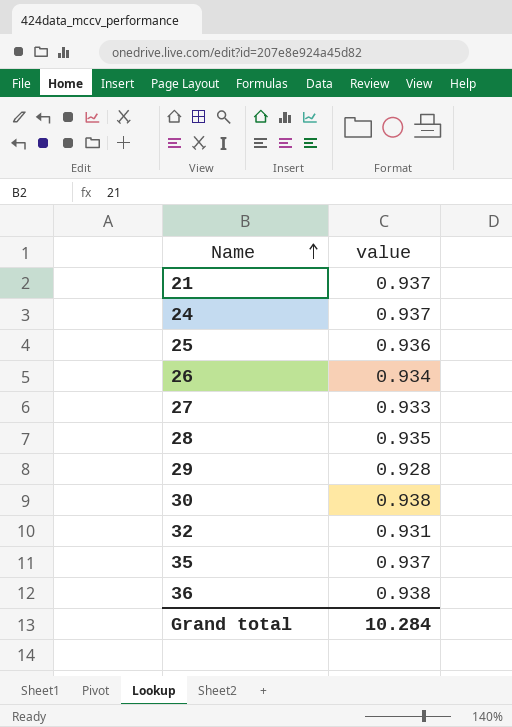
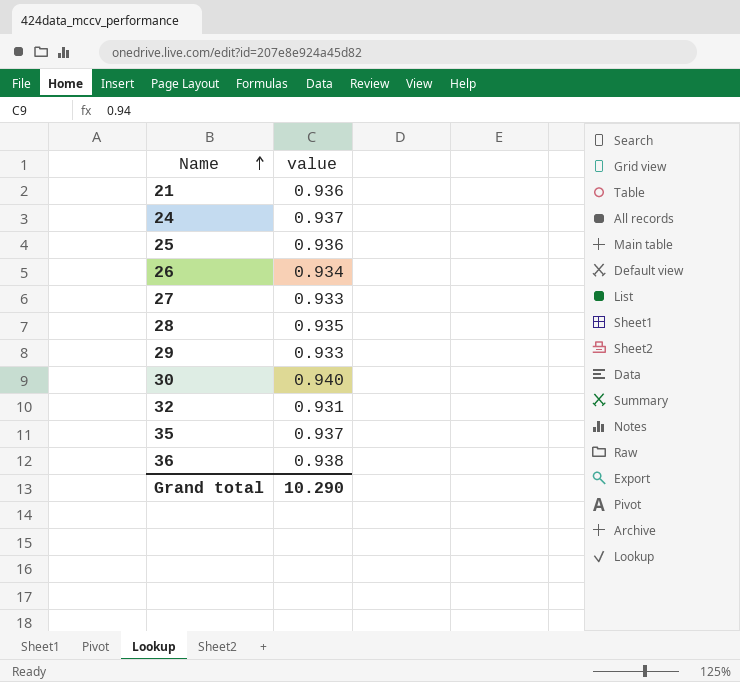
21 | value: 0.937 -> 0.936
29 | value: 0.928 -> 0.933
30 | value: 0.938 -> 0.940
Grand total | value: 10.284 -> 10.290

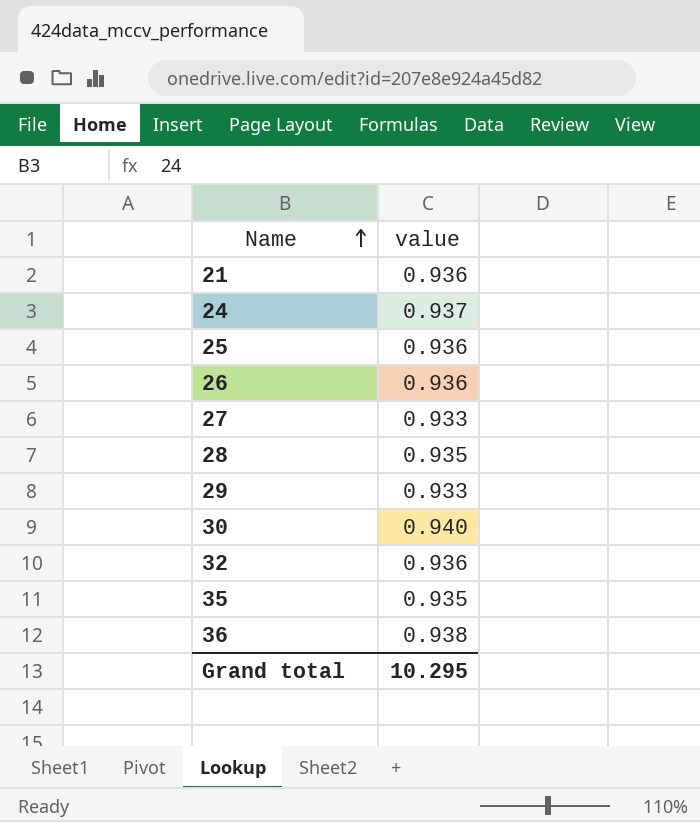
26 | value: 0.934 -> 0.936
32 | value: 0.931 -> 0.936
35 | value: 0.937 -> 0.935
Grand total | value: 10.290 -> 10.295

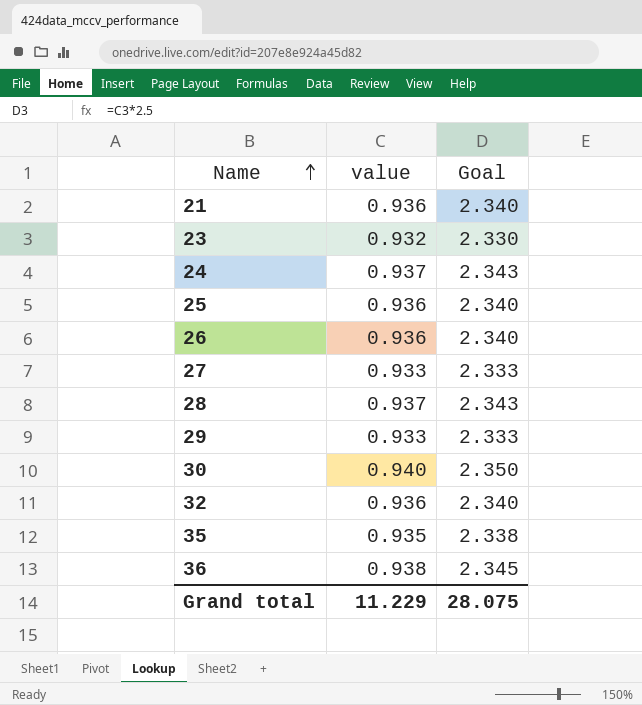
column Goal | formula: none -> [value] * 2.5
row 23: none -> 0.932 | 2.330
28 | value: 0.935 -> 0.937
Grand total | value: 10.295 -> 11.229

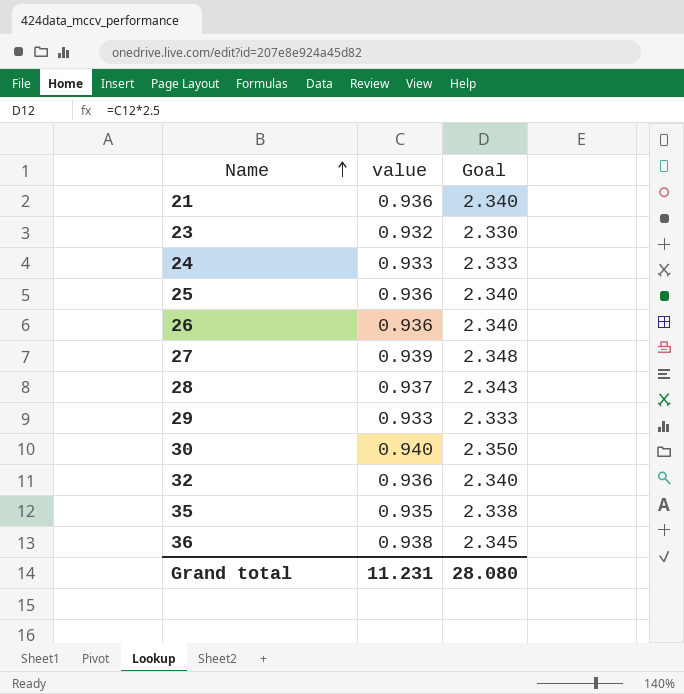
24 | value: 0.937 -> 0.933
24 | Goal: 2.343 -> 2.333
27 | value: 0.933 -> 0.939
27 | Goal: 2.333 -> 2.348
Grand total | value: 11.229 -> 11.231
Grand total | Goal: 28.075 -> 28.080

